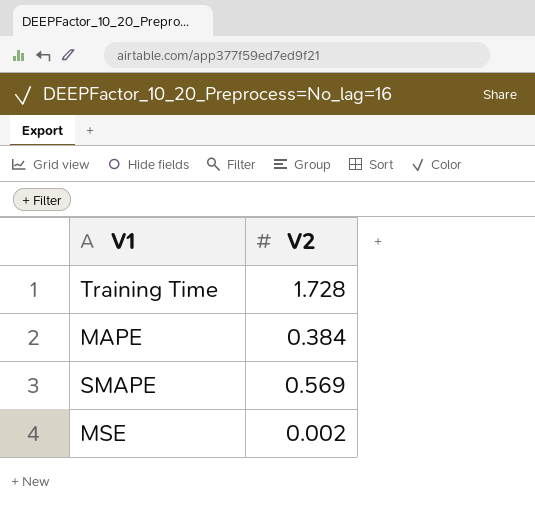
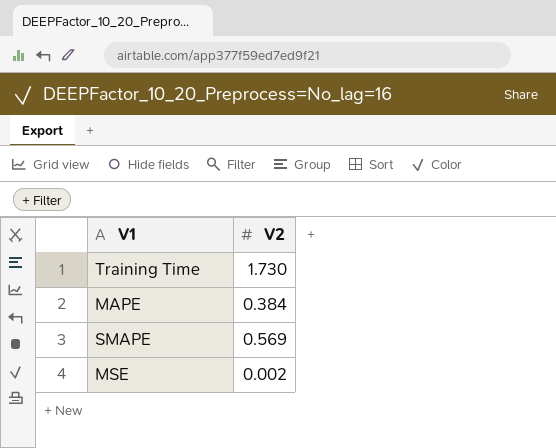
Training Time | V2: 1.728 -> 1.730

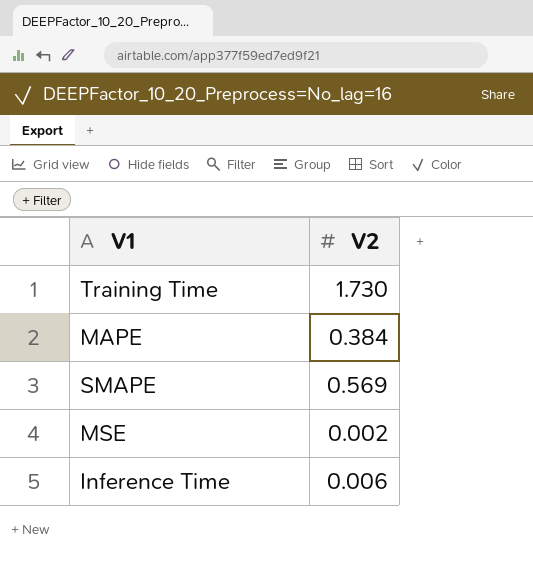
row Inference Time: none -> 0.006

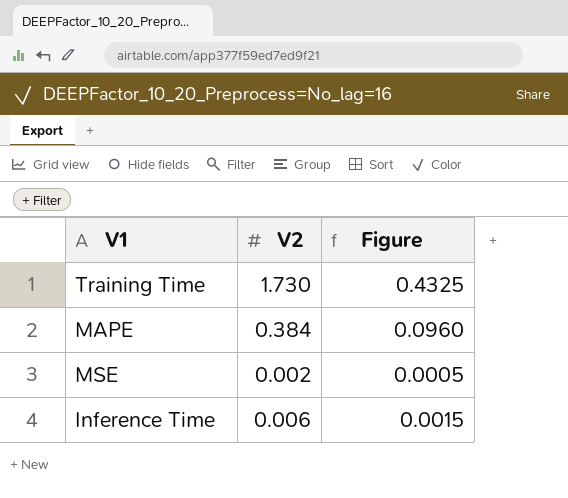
column Figure | formula: none -> [V2] * 0.25
row SMAPE: 0.569 -> none

